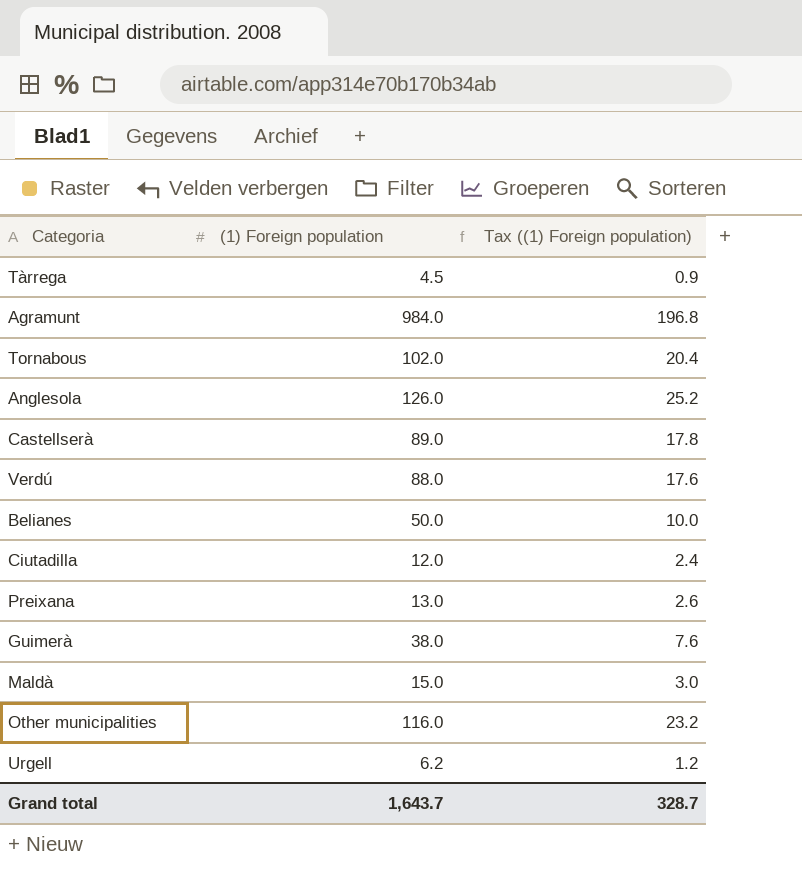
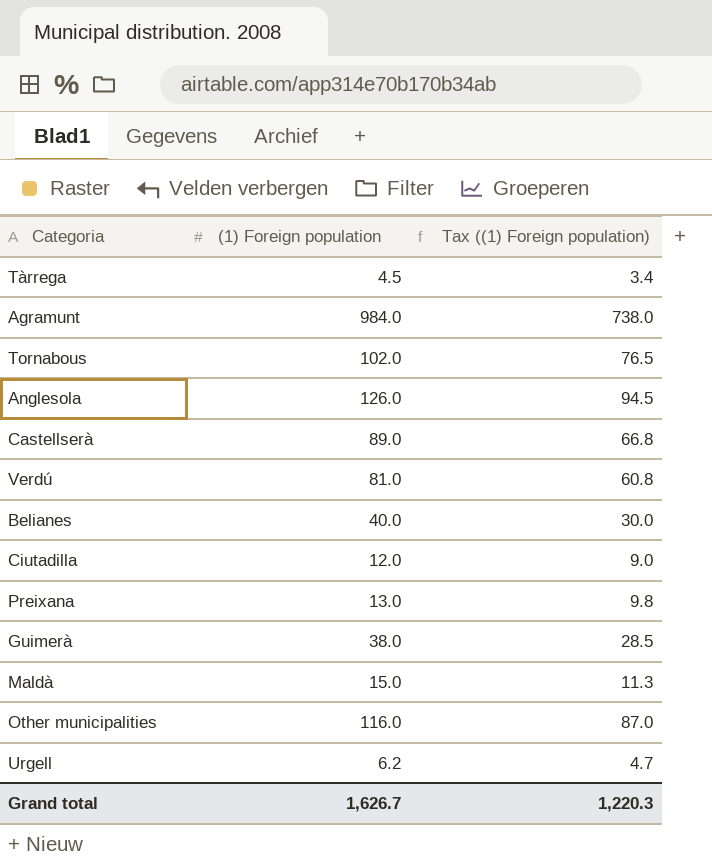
column Tax ((1) Foreign population) | formula: [(1) Foreign population] * 0.2 -> [(1) Foreign population] * 0.75
Verdú | (1) Foreign population: 88.0 -> 81.0
Belianes | (1) Foreign population: 50.0 -> 40.0
Grand total | (1) Foreign population: 1,643.7 -> 1,626.7
Grand total | Tax ((1) Foreign population): 328.7 -> 1,220.3

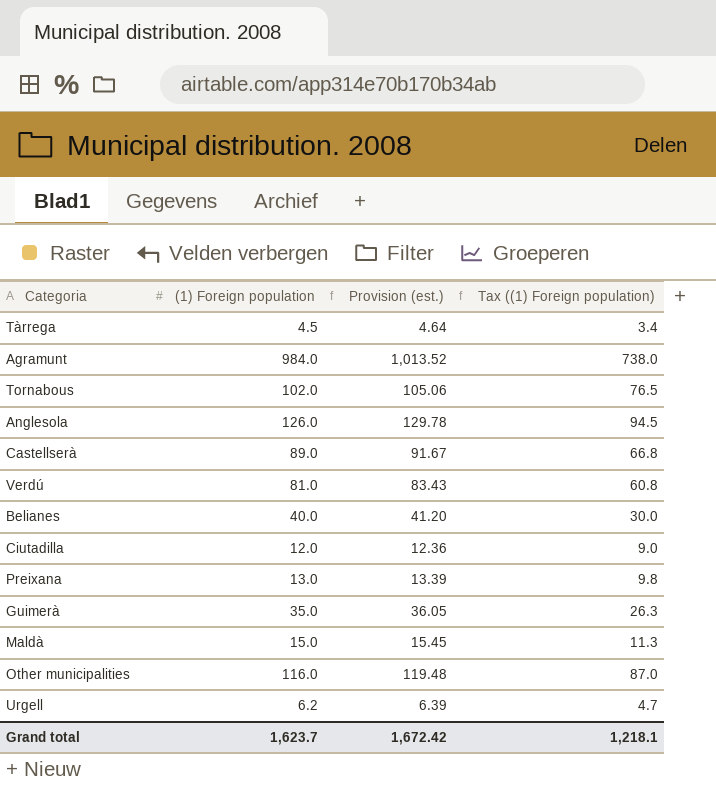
column Provision (est.) | formula: none -> [(1) Foreign population] * 1.03
Guimerà | (1) Foreign population: 38.0 -> 35.0
Guimerà | Tax ((1) Foreign population): 28.5 -> 26.3
Grand total | (1) Foreign population: 1,626.7 -> 1,623.7
Grand total | Tax ((1) Foreign population): 1,220.3 -> 1,218.1

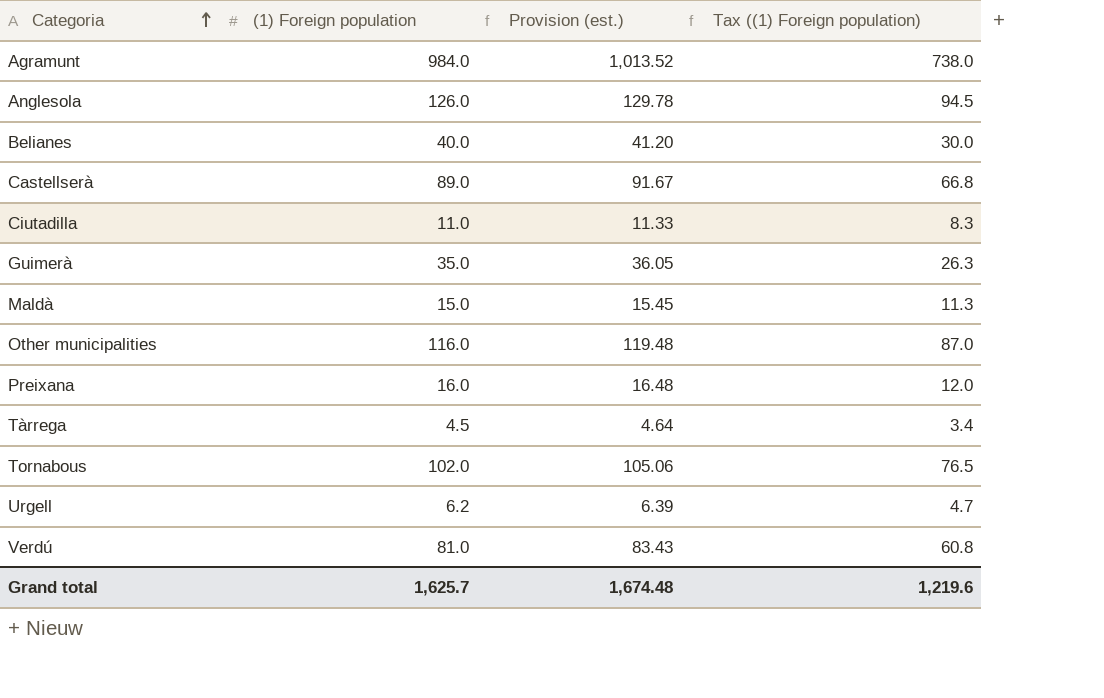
row order: none -> Categoria ascending
Ciutadilla | (1) Foreign population: 12.0 -> 11.0
Ciutadilla | Provision (est.): 12.36 -> 11.33
Ciutadilla | Tax ((1) Foreign population): 9.0 -> 8.3
Preixana | (1) Foreign population: 13.0 -> 16.0
Preixana | Provision (est.): 13.39 -> 16.48
Preixana | Tax ((1) Foreign population): 9.8 -> 12.0
Grand total | (1) Foreign population: 1,623.7 -> 1,625.7
Grand total | Provision (est.): 1,672.42 -> 1,674.48
Grand total | Tax ((1) Foreign population): 1,218.1 -> 1,219.6

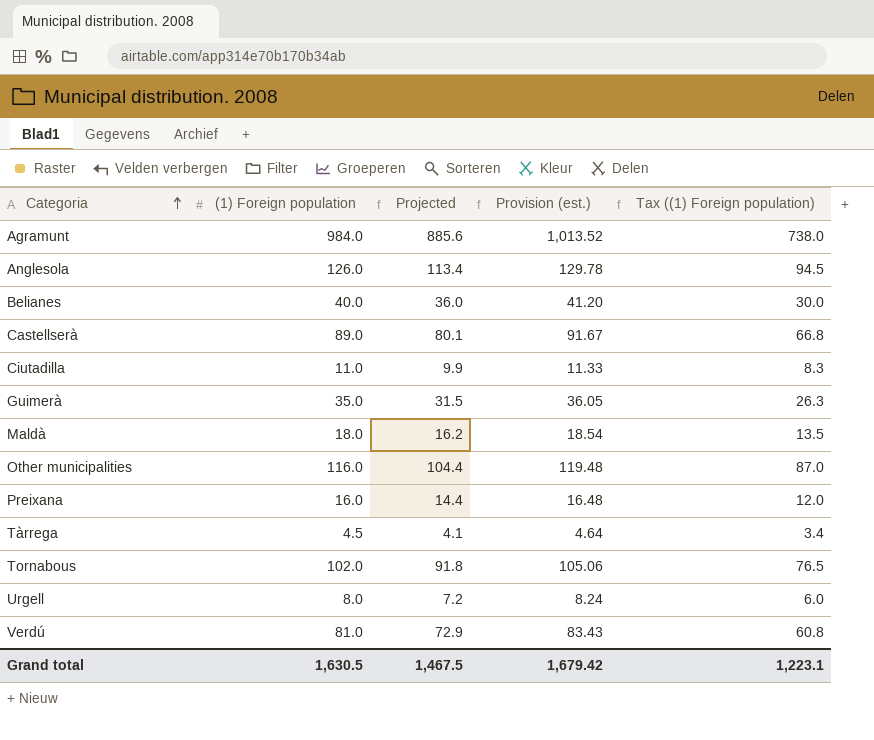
column Projected | formula: none -> [(1) Foreign population] * 0.9
Maldà | (1) Foreign population: 15.0 -> 18.0
Maldà | Provision (est.): 15.45 -> 18.54
Maldà | Tax ((1) Foreign population): 11.3 -> 13.5
Urgell | (1) Foreign population: 6.2 -> 8.0
Urgell | Provision (est.): 6.39 -> 8.24
Urgell | Tax ((1) Foreign population): 4.7 -> 6.0
Grand total | (1) Foreign population: 1,625.7 -> 1,630.5
Grand total | Provision (est.): 1,674.48 -> 1,679.42
Grand total | Tax ((1) Foreign population): 1,219.6 -> 1,223.1

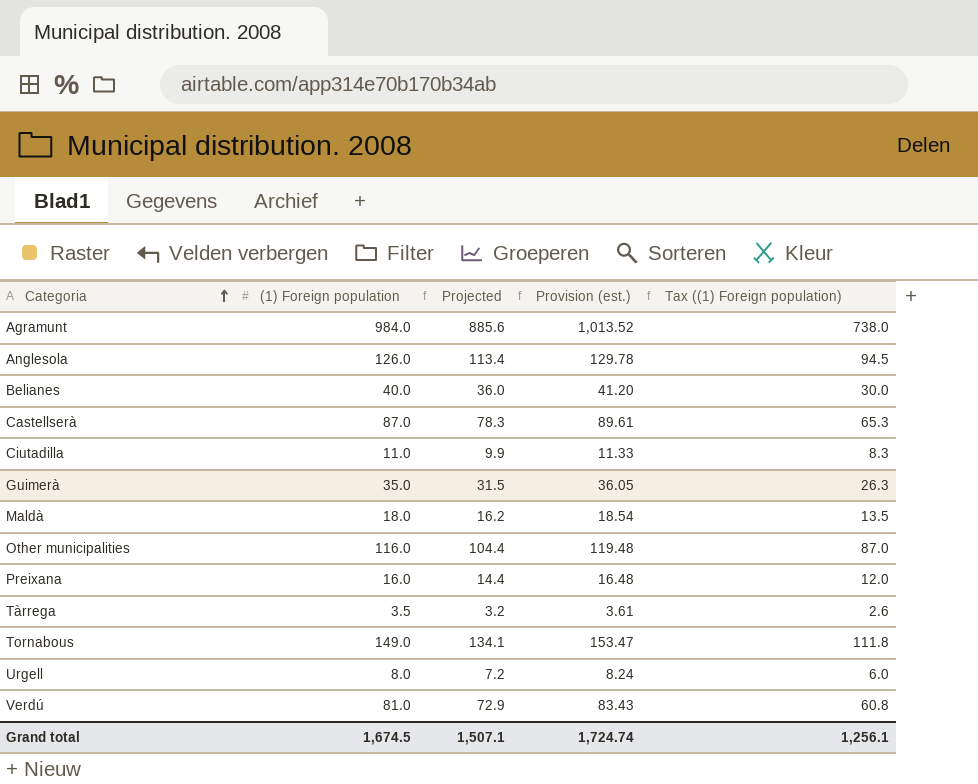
Castellserà | (1) Foreign population: 89.0 -> 87.0
Castellserà | Projected: 80.1 -> 78.3
Castellserà | Provision (est.): 91.67 -> 89.61
Castellserà | Tax ((1) Foreign population): 66.8 -> 65.3
Tàrrega | (1) Foreign population: 4.5 -> 3.5
Tàrrega | Projected: 4.1 -> 3.2
Tàrrega | Provision (est.): 4.64 -> 3.61
Tàrrega | Tax ((1) Foreign population): 3.4 -> 2.6
Tornabous | (1) Foreign population: 102.0 -> 149.0
Tornabous | Projected: 91.8 -> 134.1
Tornabous | Provision (est.): 105.06 -> 153.47
Tornabous | Tax ((1) Foreign population): 76.5 -> 111.8
Grand total | (1) Foreign population: 1,630.5 -> 1,674.5
Grand total | Projected: 1,467.5 -> 1,507.1
Grand total | Provision (est.): 1,679.42 -> 1,724.74
Grand total | Tax ((1) Foreign population): 1,223.1 -> 1,256.1

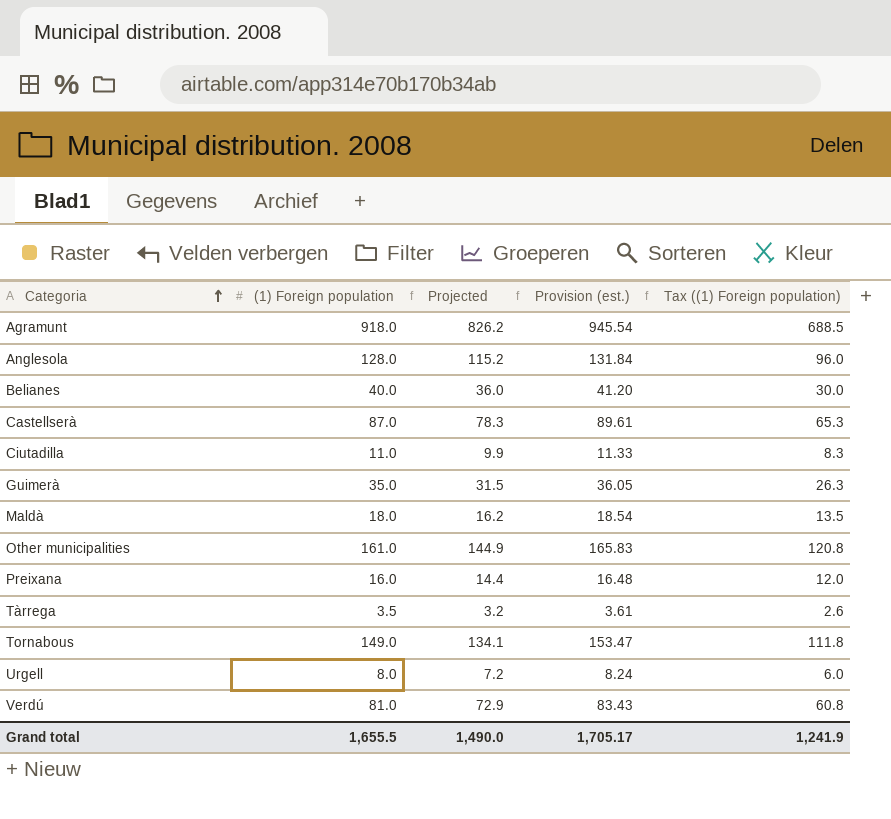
Agramunt | (1) Foreign population: 984.0 -> 918.0
Agramunt | Projected: 885.6 -> 826.2
Agramunt | Provision (est.): 1,013.52 -> 945.54
Agramunt | Tax ((1) Foreign population): 738.0 -> 688.5
Anglesola | (1) Foreign population: 126.0 -> 128.0
Anglesola | Projected: 113.4 -> 115.2
Anglesola | Provision (est.): 129.78 -> 131.84
Anglesola | Tax ((1) Foreign population): 94.5 -> 96.0
Other municipalities | (1) Foreign population: 116.0 -> 161.0
Other municipalities | Projected: 104.4 -> 144.9
Other municipalities | Provision (est.): 119.48 -> 165.83
Other municipalities | Tax ((1) Foreign population): 87.0 -> 120.8
Grand total | (1) Foreign population: 1,674.5 -> 1,655.5
Grand total | Projected: 1,507.1 -> 1,490.0
Grand total | Provision (est.): 1,724.74 -> 1,705.17
Grand total | Tax ((1) Foreign population): 1,256.1 -> 1,241.9

